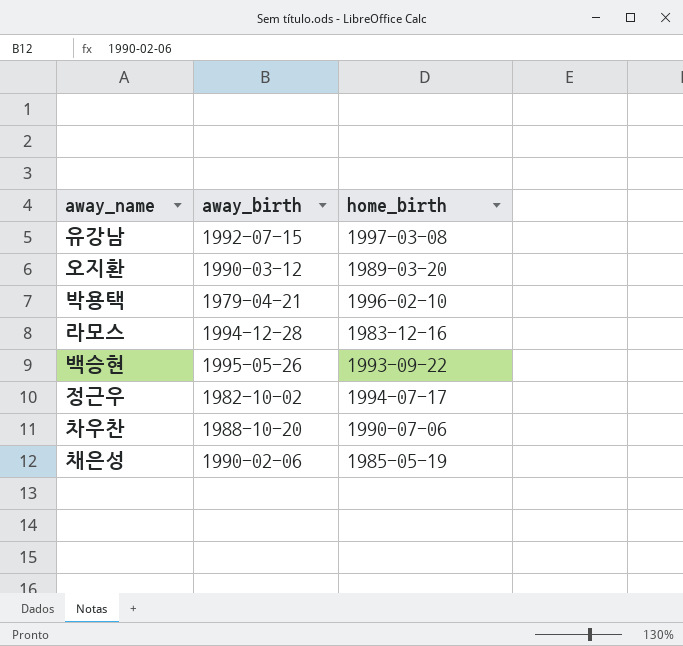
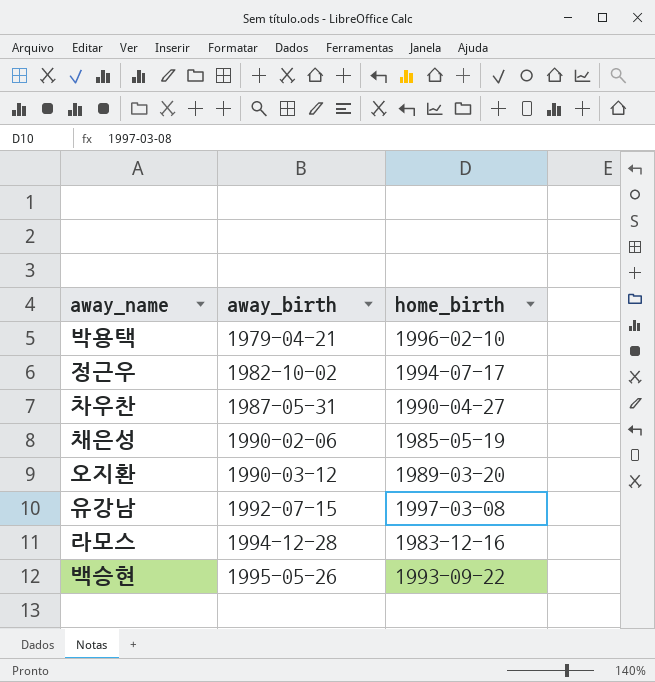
row order: none -> away_birth ascending
차우찬 | away_birth: 1988-10-20 -> 1987-05-31
차우찬 | home_birth: 1990-07-06 -> 1990-04-27

